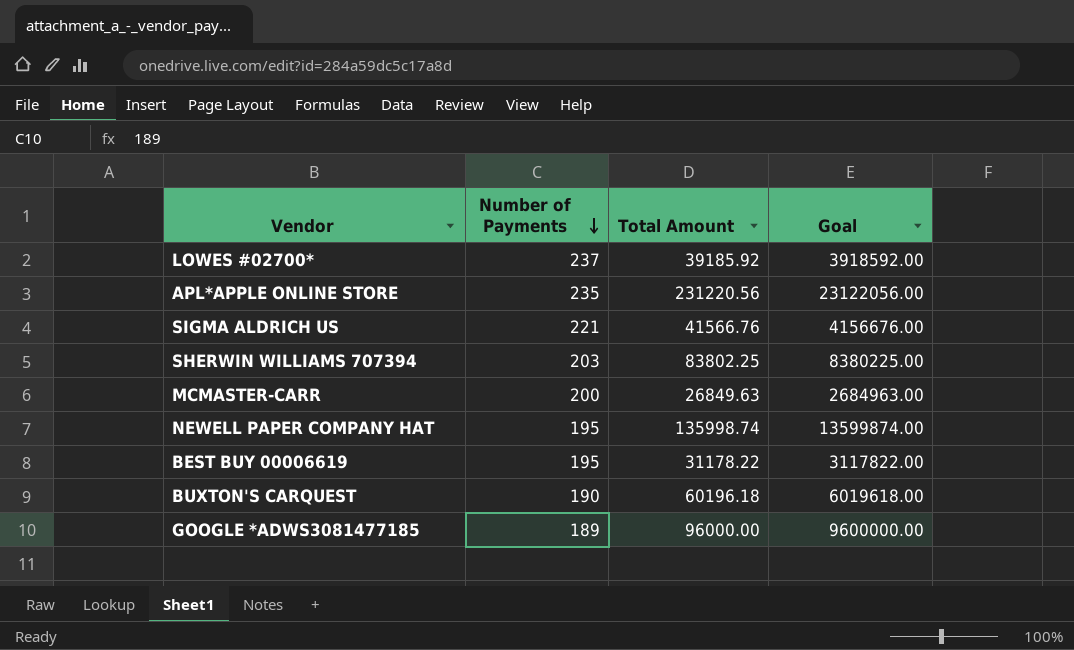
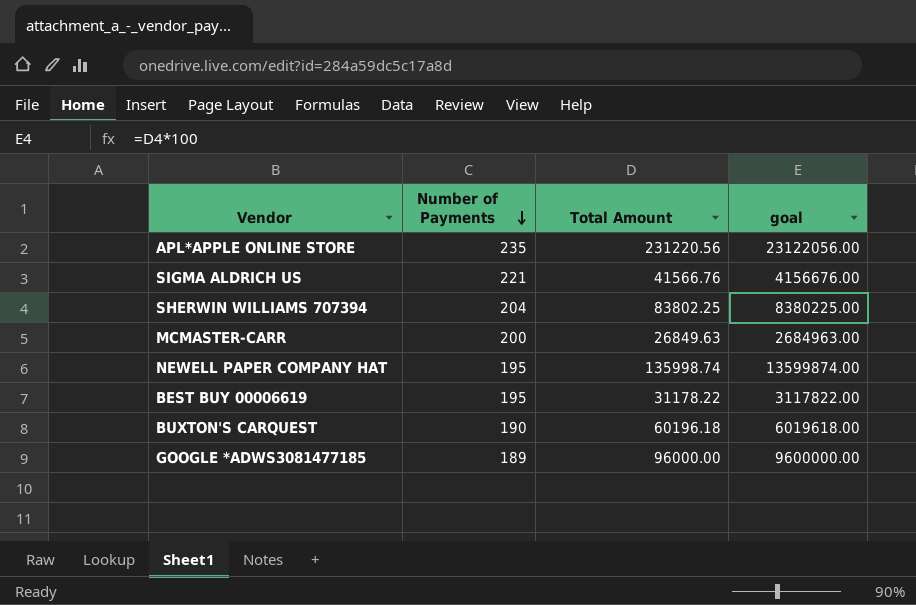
column name: Goal -> goal
row LOWES #02700*: 237 | 39185.92 | 3918592.00 -> none
SHERWIN WILLIAMS 707394 | Number of Payments: 203 -> 204

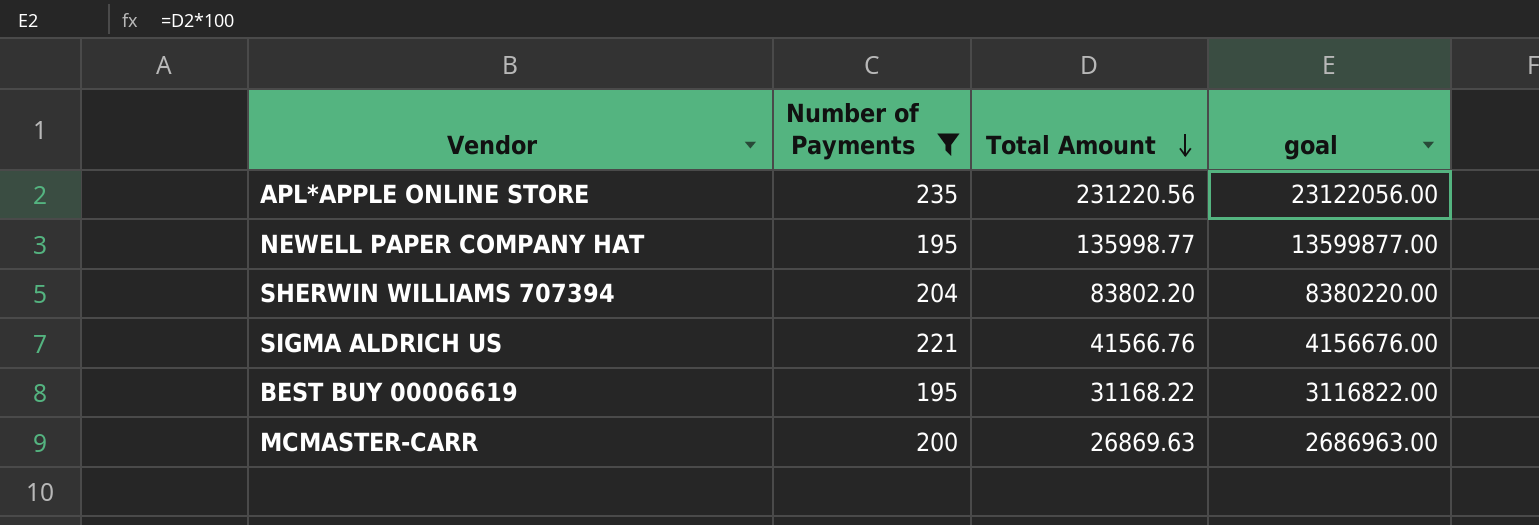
filter: none -> Number of Payments >= 195
row order: Number of Payments descending -> Total Amount descending
NEWELL PAPER COMPANY HAT | Total Amount: 135998.74 -> 135998.77
NEWELL PAPER COMPANY HAT | goal: 13599874.00 -> 13599877.00
SHERWIN WILLIAMS 707394 | Total Amount: 83802.25 -> 83802.20
SHERWIN WILLIAMS 707394 | goal: 8380225.00 -> 8380220.00
BEST BUY 00006619 | Total Amount: 31178.22 -> 31168.22
BEST BUY 00006619 | goal: 3117822.00 -> 3116822.00
MCMASTER-CARR | Total Amount: 26849.63 -> 26869.63
MCMASTER-CARR | goal: 2684963.00 -> 2686963.00

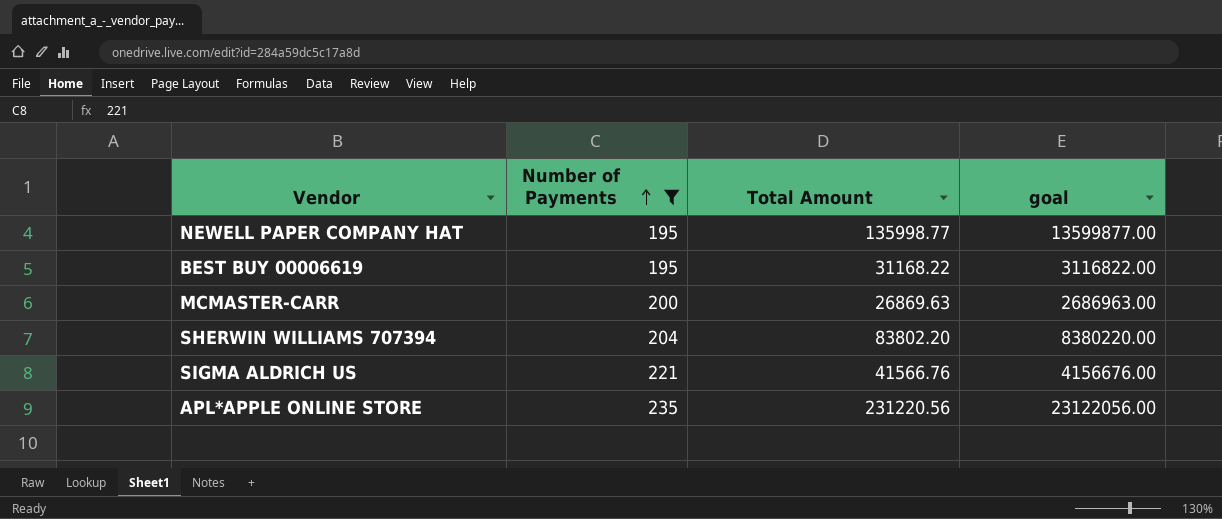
row order: Total Amount descending -> Number of Payments ascending

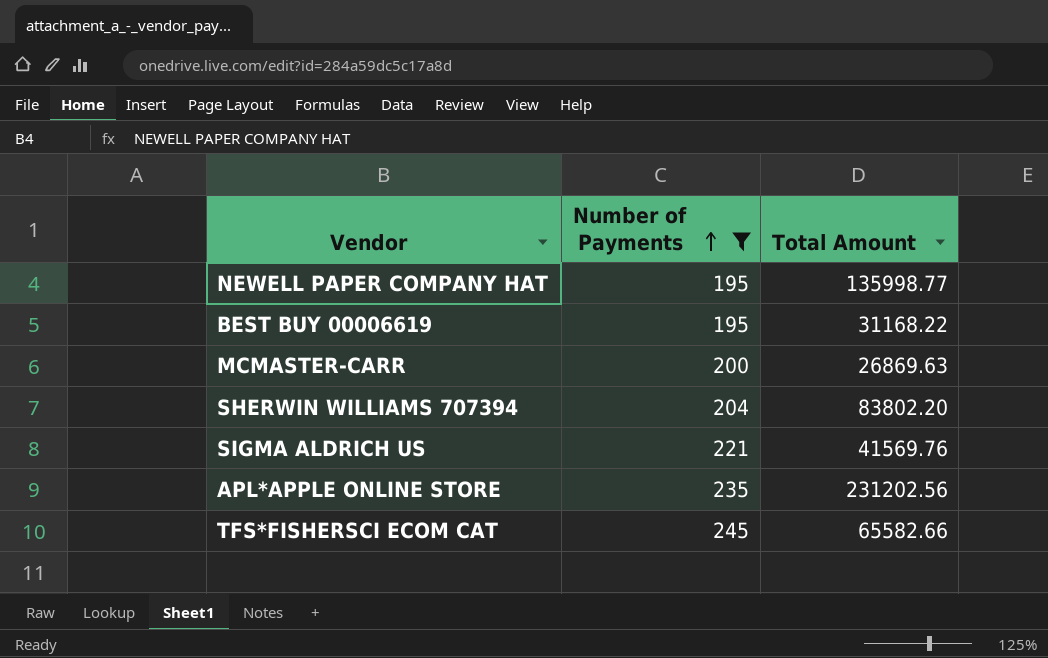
column goal | formula: [Total Amount] * 100 -> none
SIGMA ALDRICH US | Total Amount: 41566.76 -> 41569.76
APL*APPLE ONLINE STORE | Total Amount: 231220.56 -> 231202.56
row TFS*FISHERSCI ECOM CAT: none -> 245 | 65582.66

